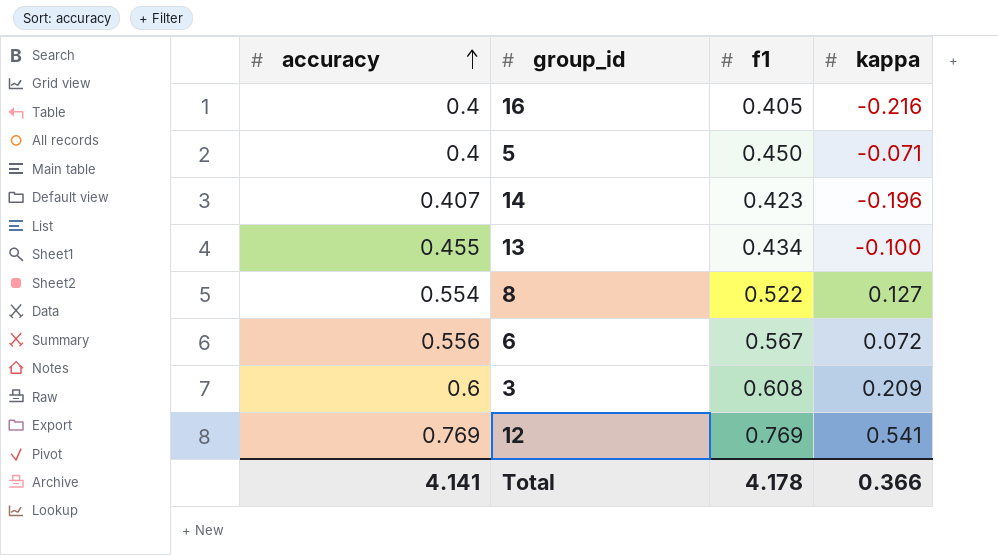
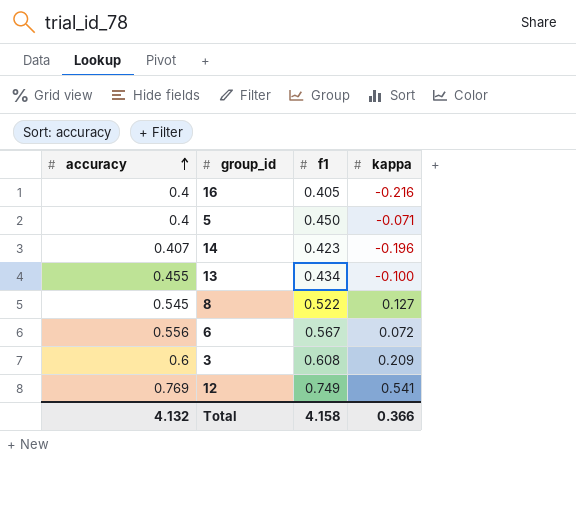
8 | accuracy: 0.554 -> 0.545
12 | f1: 0.769 -> 0.749
Total | accuracy: 4.141 -> 4.132
Total | f1: 4.178 -> 4.158

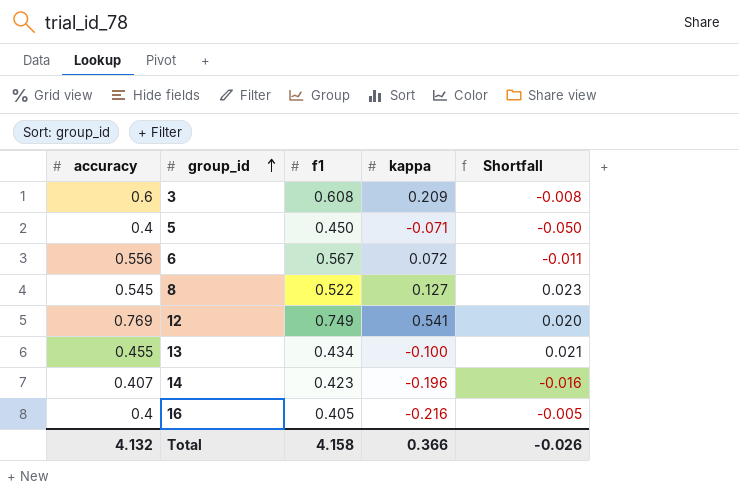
row order: accuracy ascending -> group_id ascending
column Shortfall | formula: none -> [accuracy] - [f1]

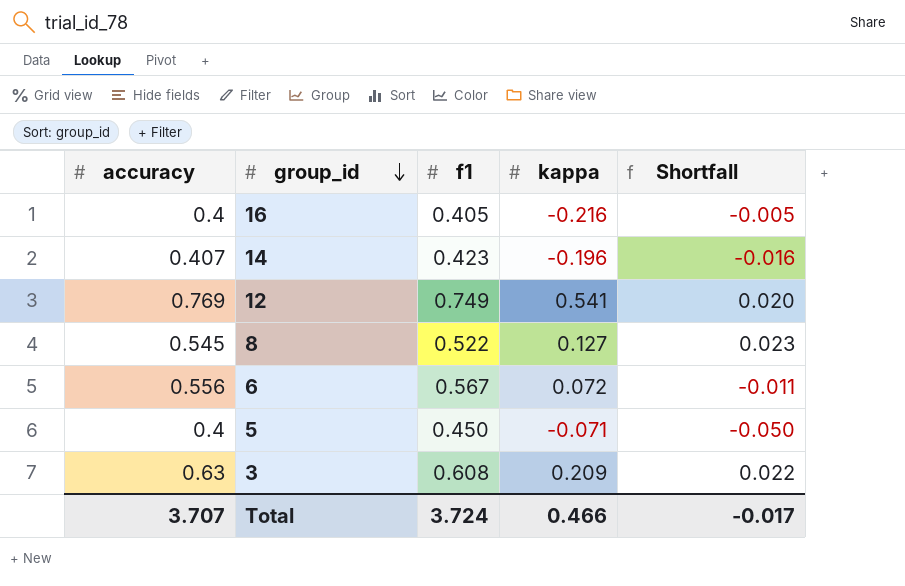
row order: group_id ascending -> group_id descending
row 13: 0.455 | 0.434 | -0.100 | 0.021 -> none
3 | accuracy: 0.6 -> 0.63
3 | Shortfall: -0.008 -> 0.022
Total | accuracy: 4.132 -> 3.707
Total | f1: 4.158 -> 3.724
Total | kappa: 0.366 -> 0.466
Total | Shortfall: -0.026 -> -0.017

